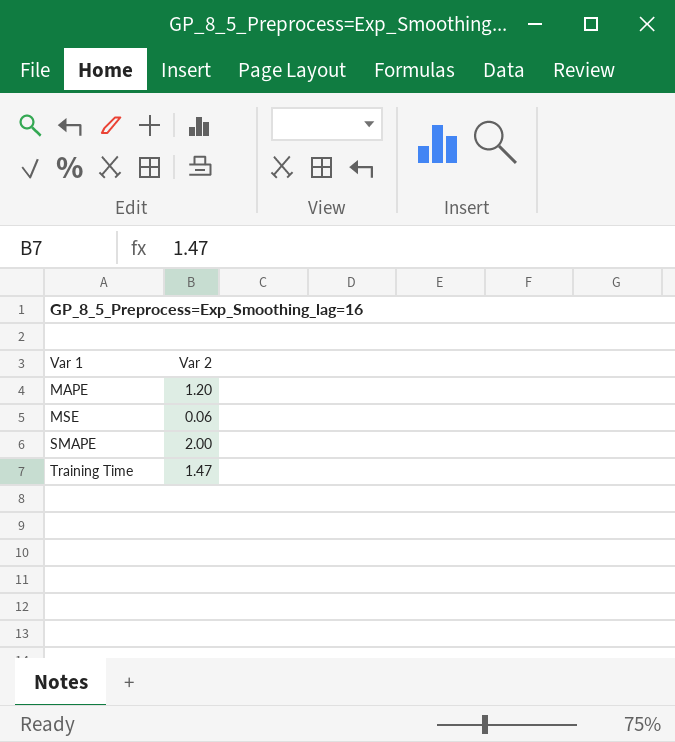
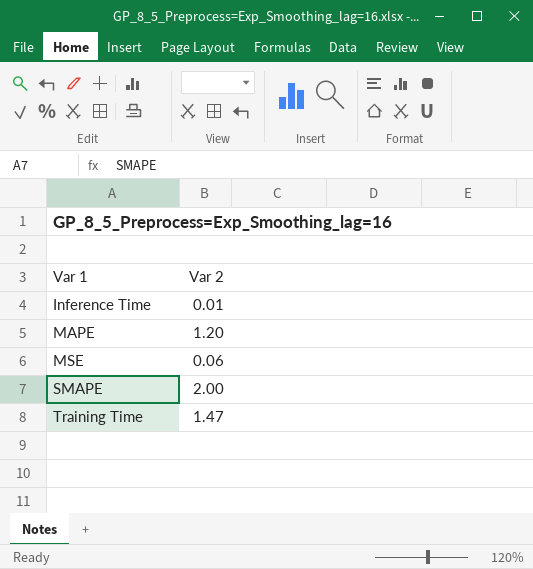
row Inference Time: none -> 0.01

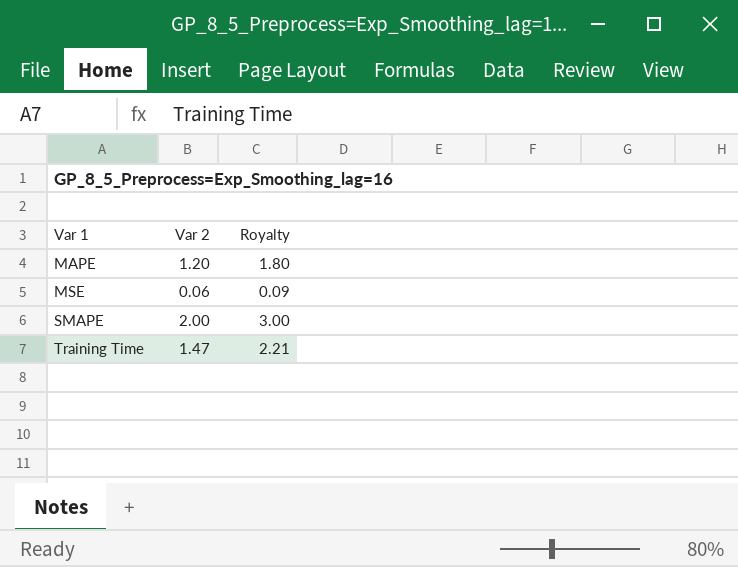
column Royalty | formula: none -> [Var 2] * 1.5
row Inference Time: 0.01 -> none

